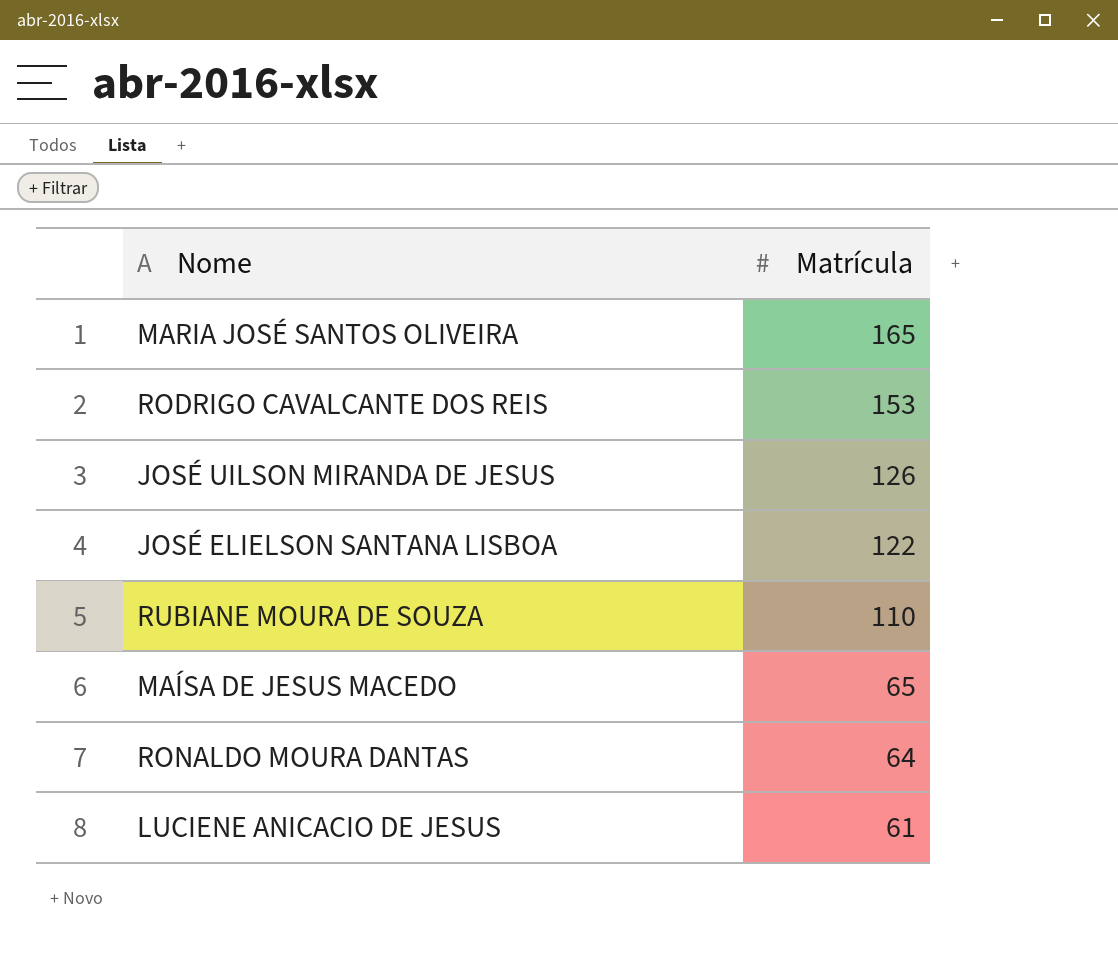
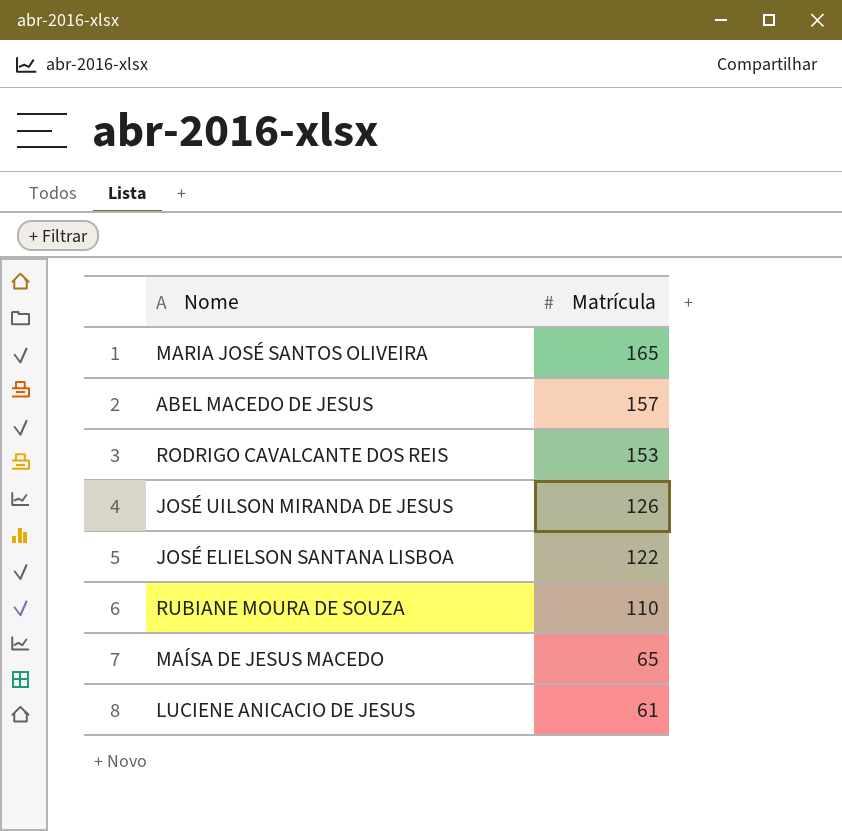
row RONALDO MOURA DANTAS: 64 -> none
row ABEL MACEDO DE JESUS: none -> 157

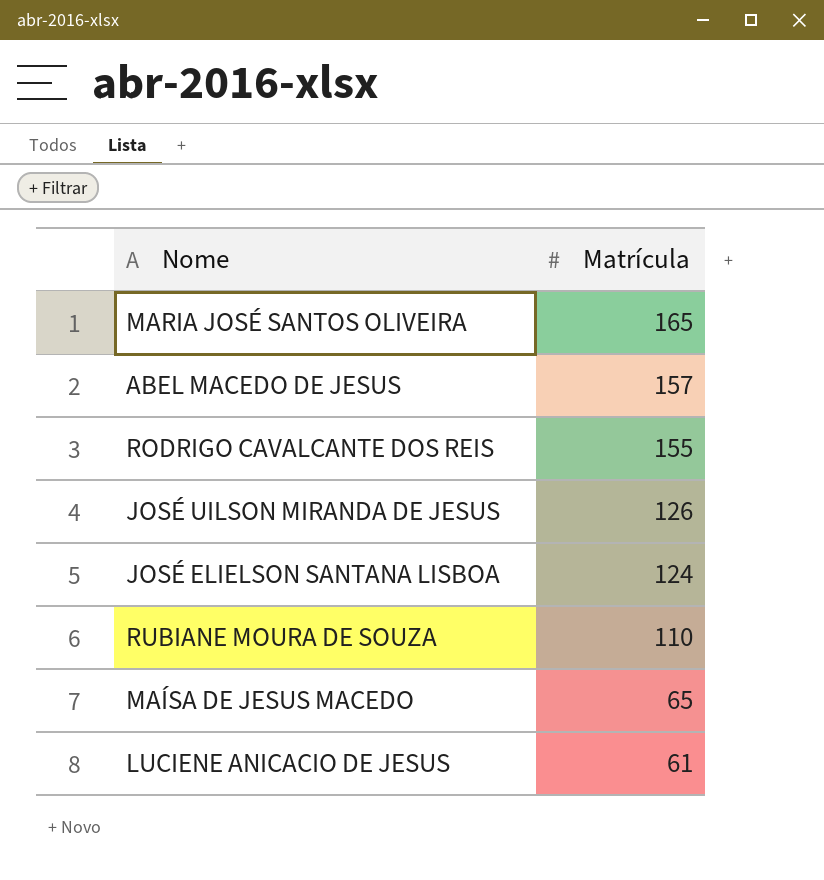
RODRIGO CAVALCANTE DOS REIS | Matrícula: 153 -> 155
JOSÉ ELIELSON SANTANA LISBOA | Matrícula: 122 -> 124

